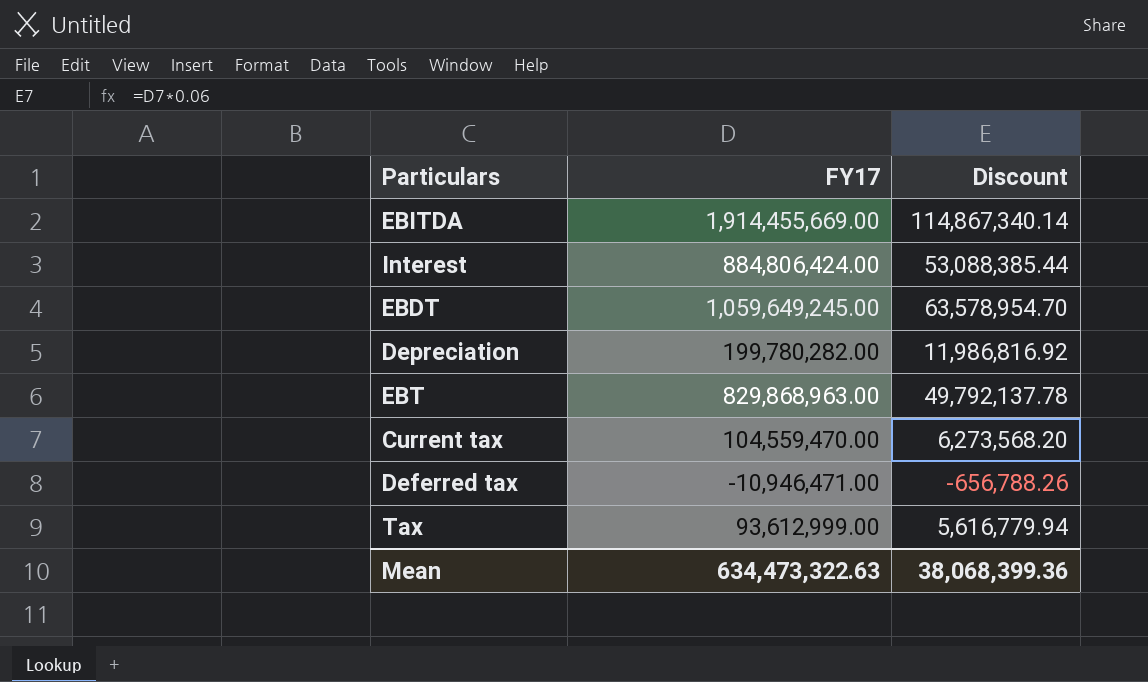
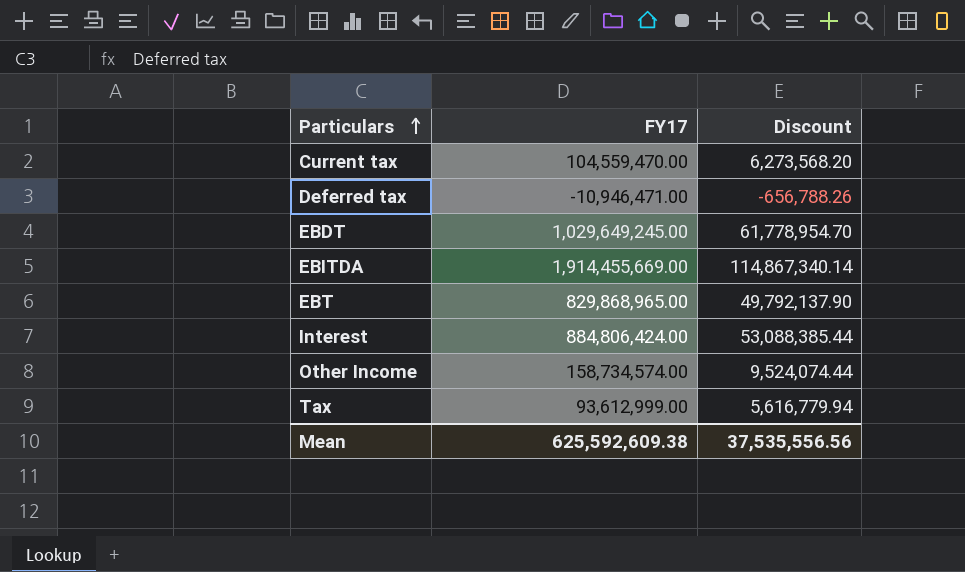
row order: none -> Particulars ascending
row Depreciation: 199,780,282.00 | 11,986,816.92 -> none
EBDT | FY17: 1,059,649,245.00 -> 1,029,649,245.00
EBDT | Discount: 63,578,954.70 -> 61,778,954.70
EBT | FY17: 829,868,963.00 -> 829,868,965.00
EBT | Discount: 49,792,137.78 -> 49,792,137.90
row Other Income: none -> 158,734,574.00 | 9,524,074.44
Mean | FY17: 634,473,322.63 -> 625,592,609.38
Mean | Discount: 38,068,399.36 -> 37,535,556.56

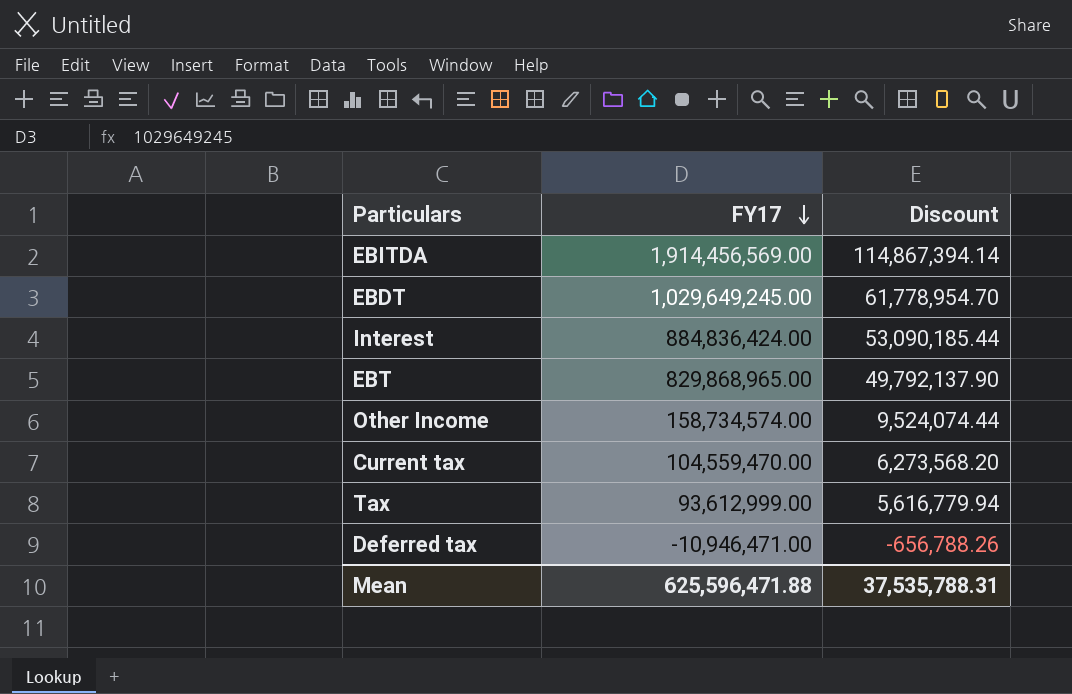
row order: Particulars ascending -> FY17 descending
EBITDA | FY17: 1,914,455,669.00 -> 1,914,456,569.00
EBITDA | Discount: 114,867,340.14 -> 114,867,394.14
Interest | FY17: 884,806,424.00 -> 884,836,424.00
Interest | Discount: 53,088,385.44 -> 53,090,185.44
Mean | FY17: 625,592,609.38 -> 625,596,471.88
Mean | Discount: 37,535,556.56 -> 37,535,788.31

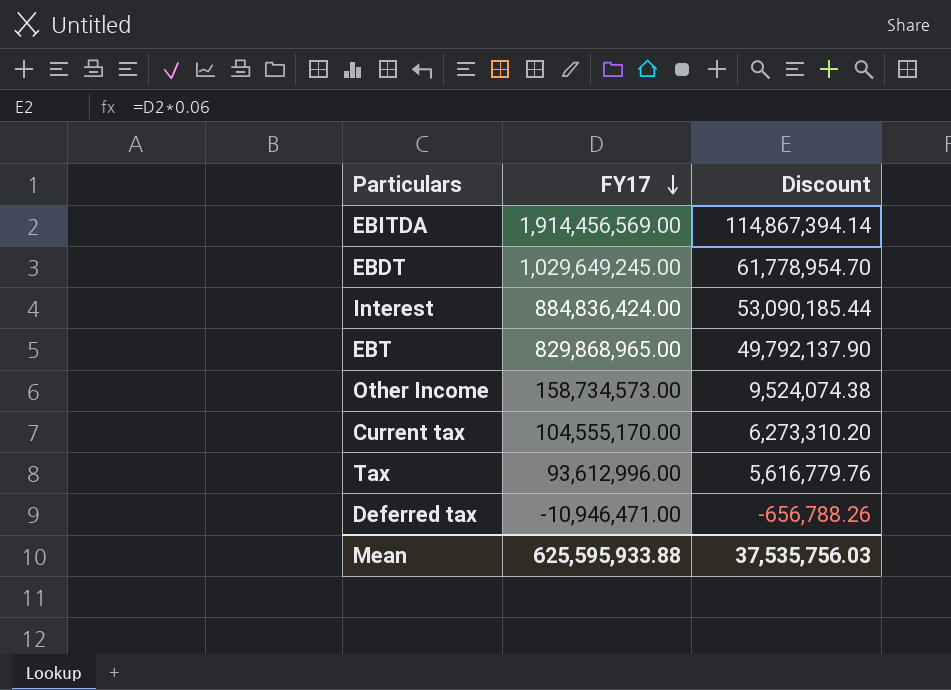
Other Income | FY17: 158,734,574.00 -> 158,734,573.00
Other Income | Discount: 9,524,074.44 -> 9,524,074.38
Current tax | FY17: 104,559,470.00 -> 104,555,170.00
Current tax | Discount: 6,273,568.20 -> 6,273,310.20
Tax | FY17: 93,612,999.00 -> 93,612,996.00
Tax | Discount: 5,616,779.94 -> 5,616,779.76
Mean | FY17: 625,596,471.88 -> 625,595,933.88
Mean | Discount: 37,535,788.31 -> 37,535,756.03

